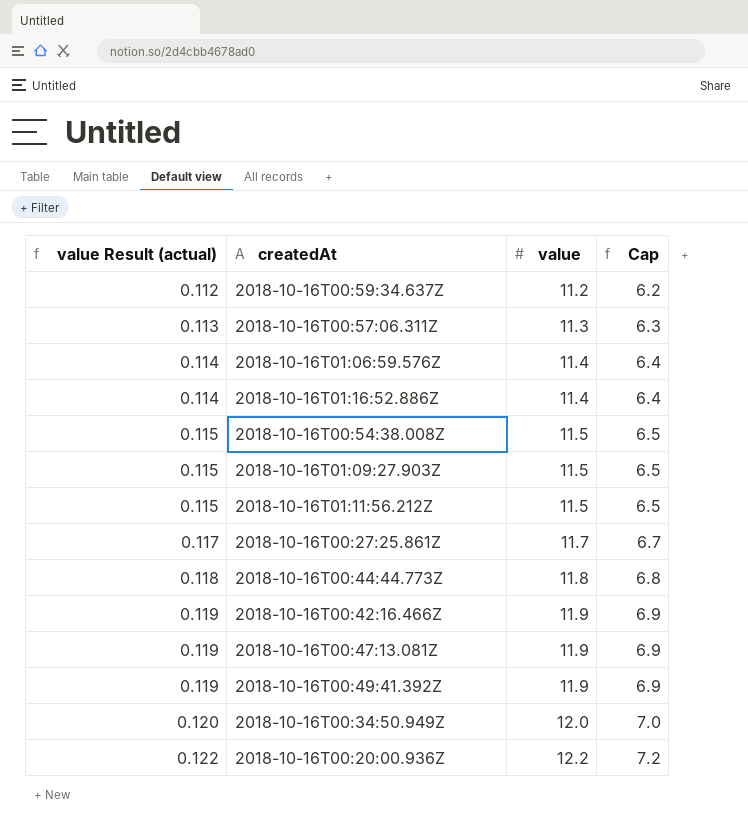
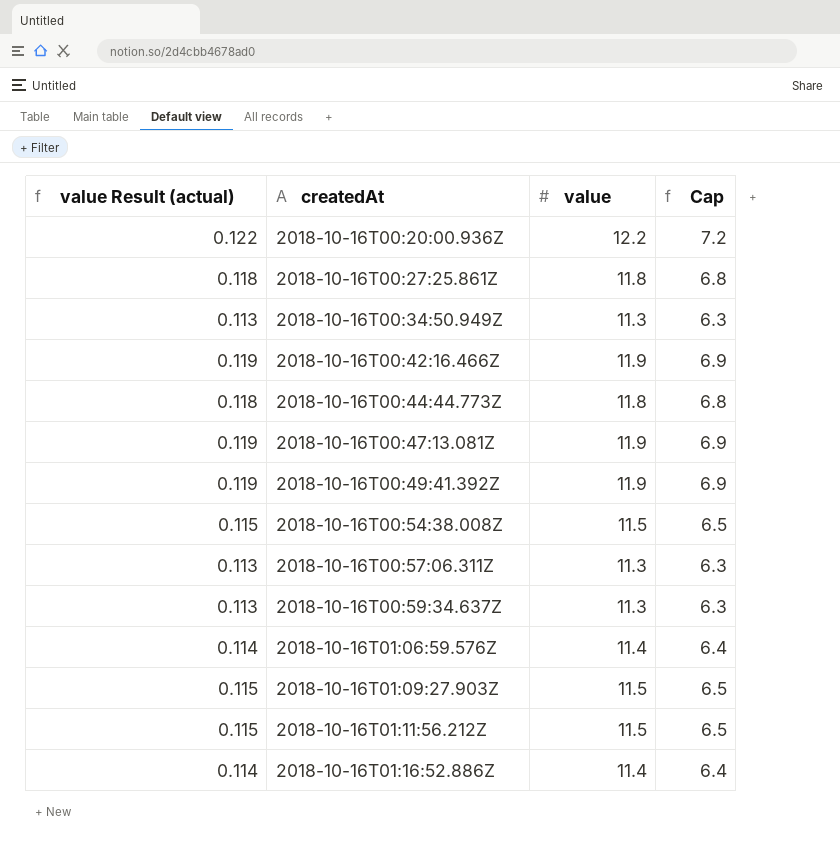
row order: value Result (actual) ascending -> createdAt ascending
2018-10-16T00:27:25.861Z | value Result (actual): 0.117 -> 0.118
2018-10-16T00:27:25.861Z | value: 11.7 -> 11.8
2018-10-16T00:27:25.861Z | Cap: 6.7 -> 6.8
2018-10-16T00:34:50.949Z | value Result (actual): 0.120 -> 0.113
2018-10-16T00:34:50.949Z | value: 12.0 -> 11.3
2018-10-16T00:34:50.949Z | Cap: 7.0 -> 6.3
2018-10-16T00:59:34.637Z | value Result (actual): 0.112 -> 0.113
2018-10-16T00:59:34.637Z | value: 11.2 -> 11.3
2018-10-16T00:59:34.637Z | Cap: 6.2 -> 6.3

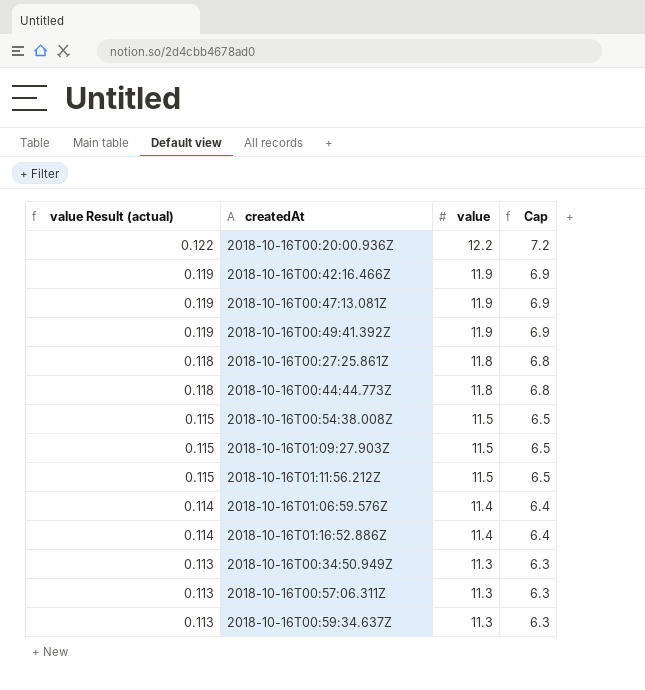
row order: createdAt ascending -> value Result (actual) descending

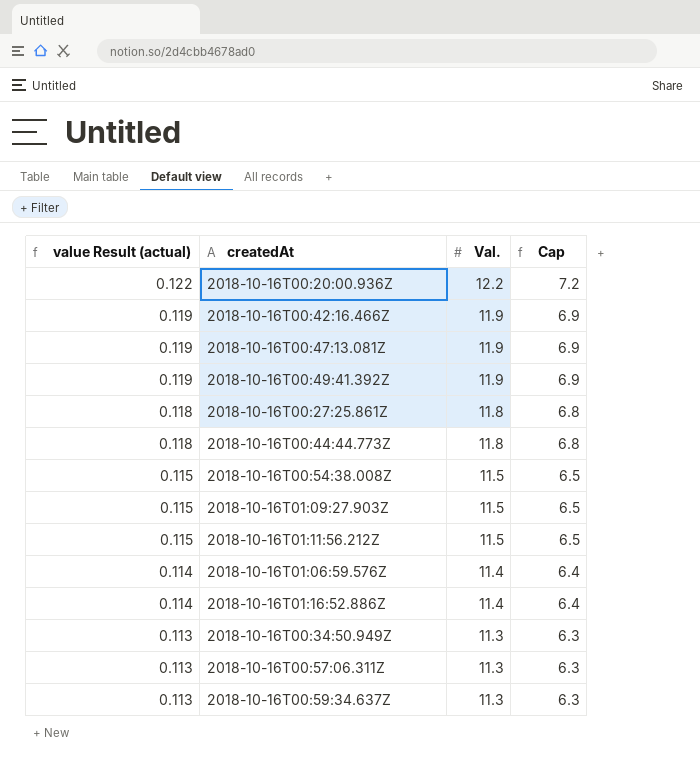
column name: value -> Val.

